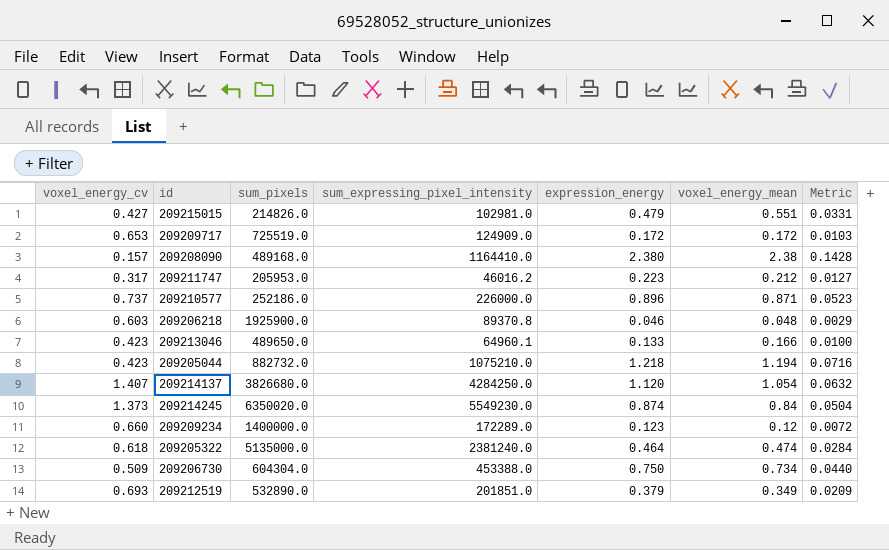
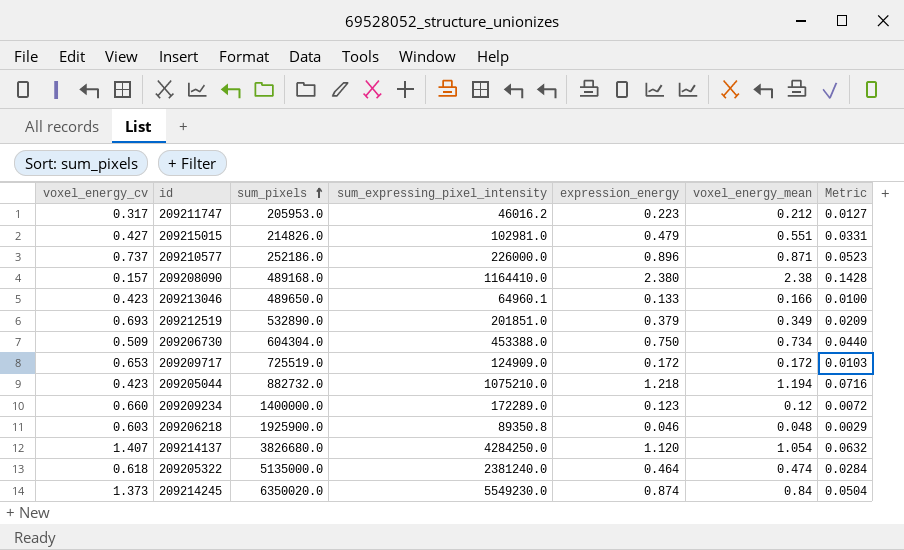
row order: none -> sum_pixels ascending
209206218 | sum_expressing_pixel_intensity: 89370.8 -> 89350.8

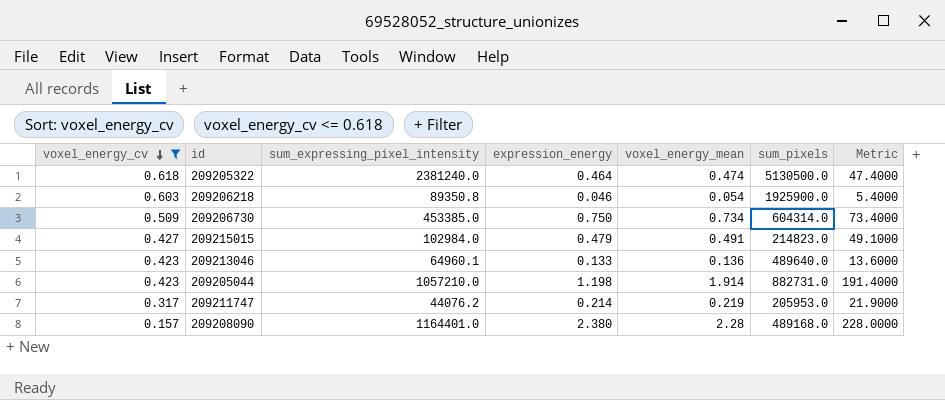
filter: none -> voxel_energy_cv <= 0.618
row order: sum_pixels ascending -> voxel_energy_cv descending
column sum_pixels | position: 3 -> 6
column Metric | formula: [voxel_energy_mean] * 0.06 -> [voxel_energy_mean] * 100
209205322 | sum_pixels: 5135000.0 -> 5130500.0
209206218 | voxel_energy_mean: 0.048 -> 0.054
209206730 | sum_expressing_pixel_intensity: 453388.0 -> 453385.0
209206730 | sum_pixels: 604304.0 -> 604314.0
209215015 | sum_expressing_pixel_intensity: 102981.0 -> 102984.0
209215015 | voxel_energy_mean: 0.551 -> 0.491
209215015 | sum_pixels: 214826.0 -> 214823.0
209213046 | voxel_energy_mean: 0.166 -> 0.136
209213046 | sum_pixels: 489650.0 -> 489640.0
209205044 | sum_expressing_pixel_intensity: 1075210.0 -> 1057210.0
209205044 | expression_energy: 1.218 -> 1.198
209205044 | voxel_energy_mean: 1.194 -> 1.914
209205044 | sum_pixels: 882732.0 -> 882731.0
209211747 | sum_expressing_pixel_intensity: 46016.2 -> 44076.2
209211747 | expression_energy: 0.223 -> 0.214
209211747 | voxel_energy_mean: 0.212 -> 0.219
209208090 | sum_expressing_pixel_intensity: 1164410.0 -> 1164401.0
209208090 | voxel_energy_mean: 2.38 -> 2.28

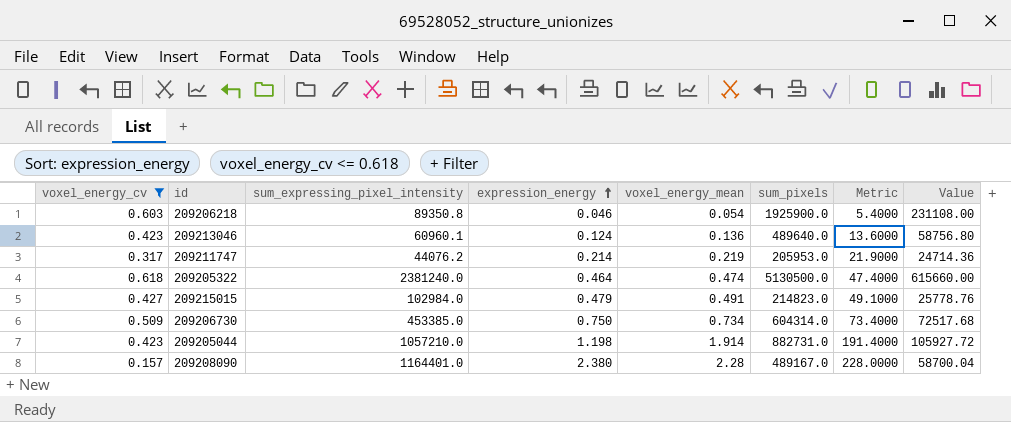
row order: voxel_energy_cv descending -> expression_energy ascending
column Value | formula: none -> [sum_pixels] * 0.12
209213046 | sum_expressing_pixel_intensity: 64960.1 -> 60960.1
209213046 | expression_energy: 0.133 -> 0.124
209208090 | sum_pixels: 489168.0 -> 489167.0

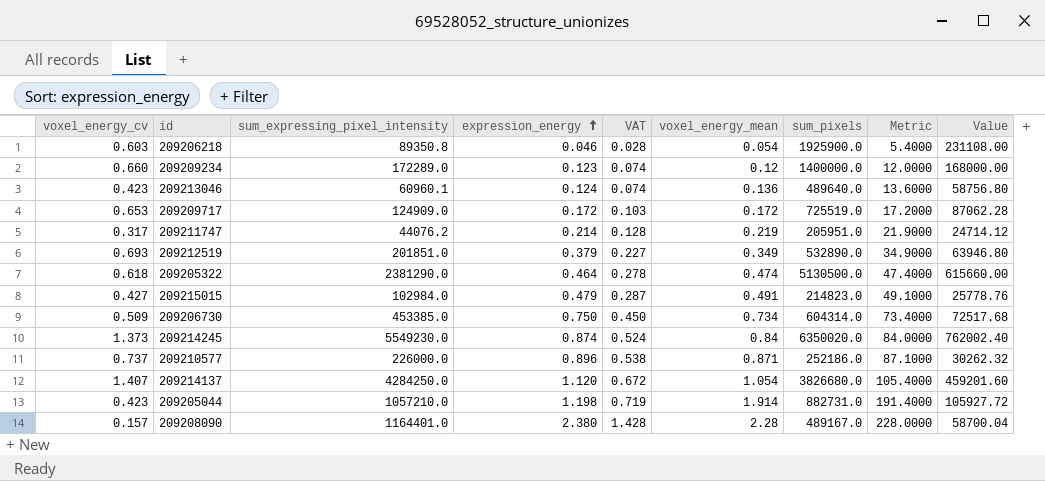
filter: voxel_energy_cv <= 0.618 -> none
column VAT | formula: none -> [expression_energy] * 0.6
209211747 | sum_pixels: 205953.0 -> 205951.0
209211747 | Value: 24714.36 -> 24714.12
209205322 | sum_expressing_pixel_intensity: 2381240.0 -> 2381290.0

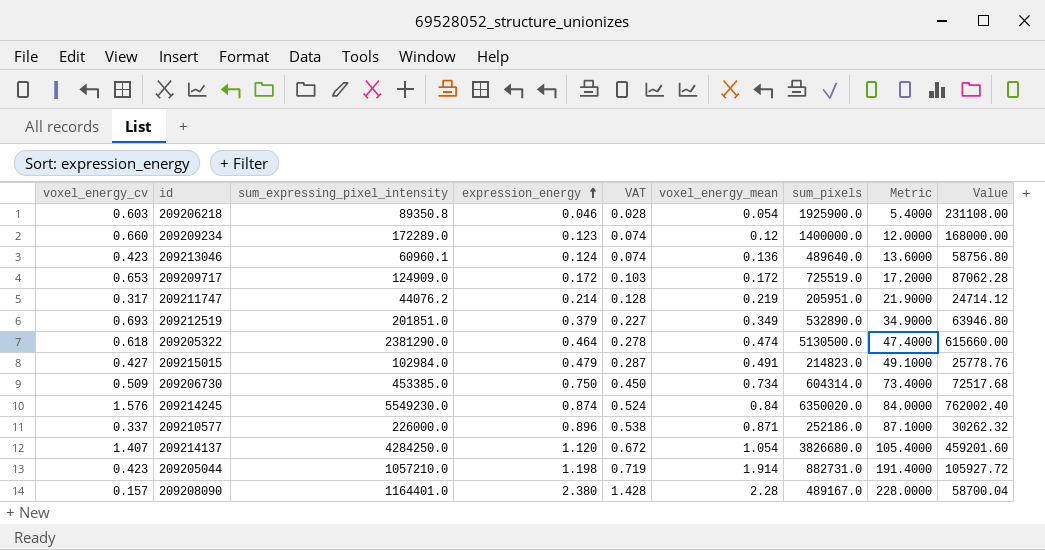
209214245 | voxel_energy_cv: 1.373 -> 1.576
209210577 | voxel_energy_cv: 0.737 -> 0.337

